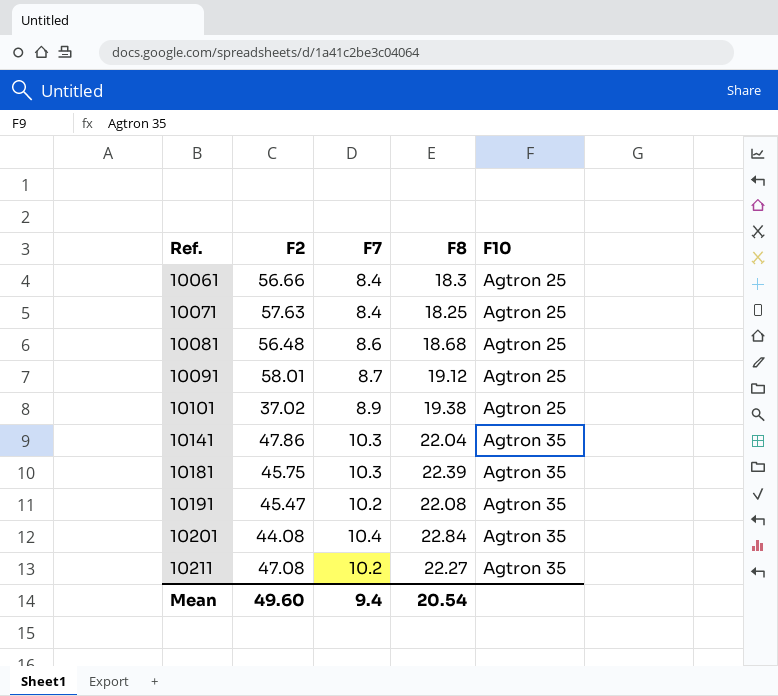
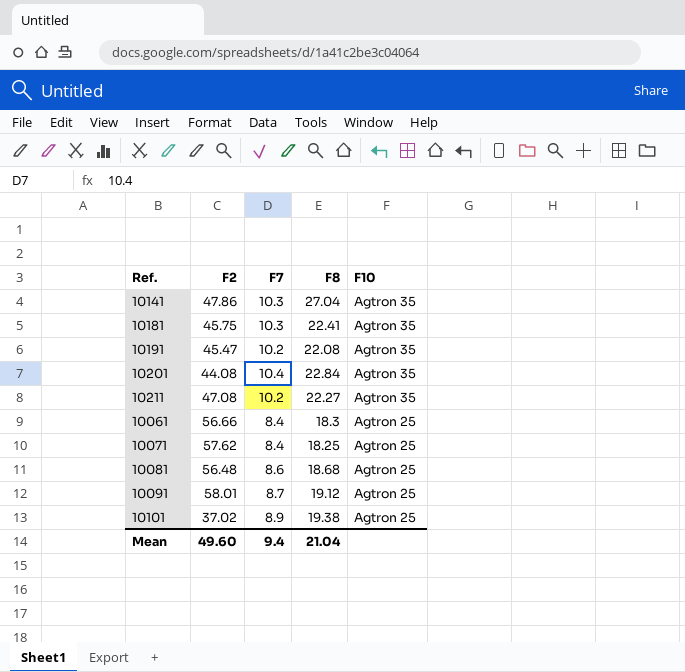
row order: Ref. ascending -> F10 descending
10141 | F8: 22.04 -> 27.04
10181 | F8: 22.39 -> 22.41
10071 | F2: 57.63 -> 57.62
Mean | F8: 20.54 -> 21.04

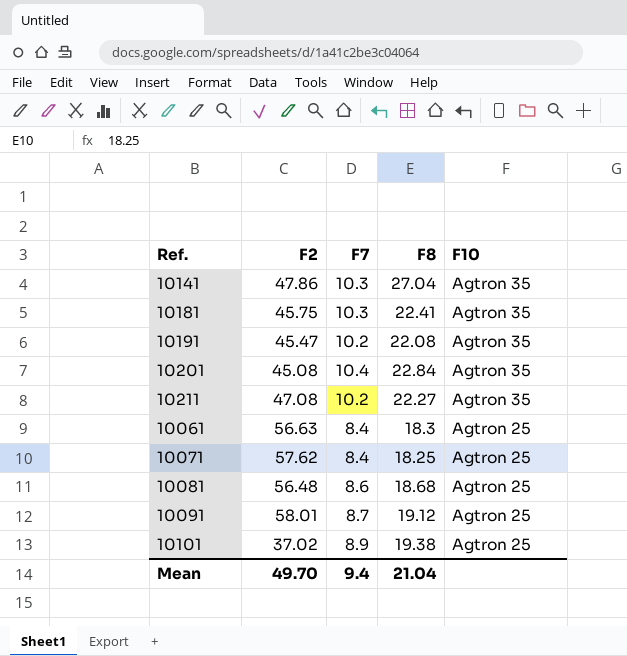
10201 | F2: 44.08 -> 45.08
10061 | F2: 56.66 -> 56.63
Mean | F2: 49.60 -> 49.70

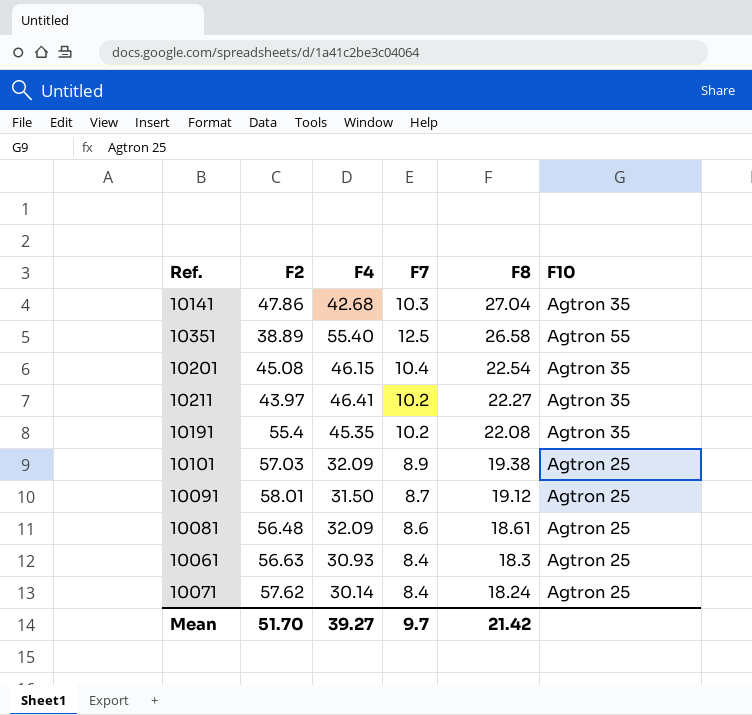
row order: F10 descending -> F8 descending
column F4 | position: none -> 3
row 10181: 45.75 | 10.3 | 22.41 | Agtron 35 -> none
row 10351: none -> 38.89 | 55.40 | 12.5 | 26.58 | Agtron 55
10201 | F8: 22.84 -> 22.54
10211 | F2: 47.08 -> 43.97
10191 | F2: 45.47 -> 55.4
10101 | F2: 37.02 -> 57.03
10081 | F8: 18.68 -> 18.61
10071 | F8: 18.25 -> 18.24
Mean | F2: 49.70 -> 51.70
Mean | F7: 9.4 -> 9.7
Mean | F8: 21.04 -> 21.42

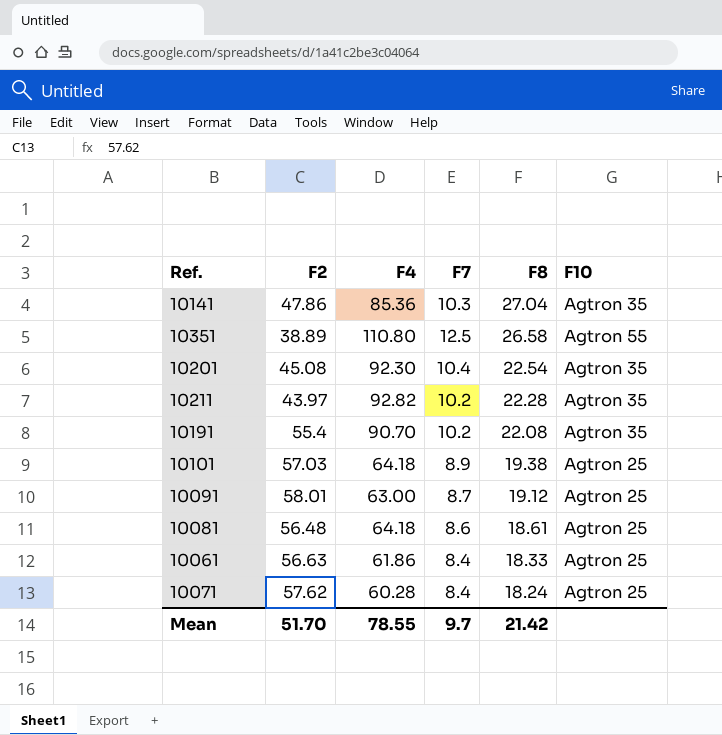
10141 | F4: 42.68 -> 85.36
10351 | F4: 55.40 -> 110.80
10201 | F4: 46.15 -> 92.30
10211 | F4: 46.41 -> 92.82
10211 | F8: 22.27 -> 22.28
10191 | F4: 45.35 -> 90.70
10101 | F4: 32.09 -> 64.18
10091 | F4: 31.50 -> 63.00
10081 | F4: 32.09 -> 64.18
10061 | F4: 30.93 -> 61.86
10061 | F8: 18.3 -> 18.33
10071 | F4: 30.14 -> 60.28
Mean | F4: 39.27 -> 78.55

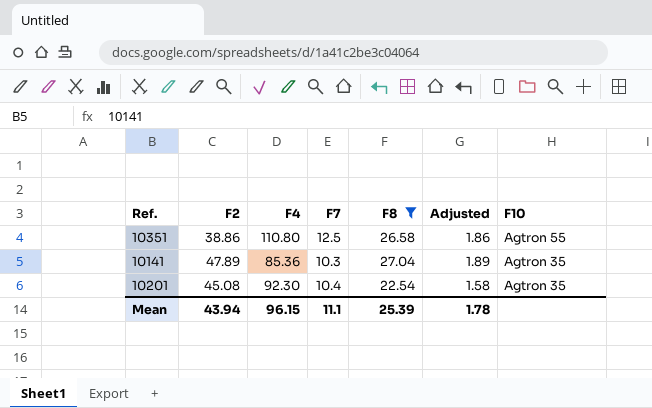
filter: none -> F8 >= 22.54
row order: F8 descending -> F10 descending
column Adjusted | formula: none -> [F8] * 0.07
10351 | F2: 38.89 -> 38.86
10141 | F2: 47.86 -> 47.89
Mean | F2: 51.70 -> 43.94
Mean | F4: 78.55 -> 96.15
Mean | F7: 9.7 -> 11.1
Mean | F8: 21.42 -> 25.39

